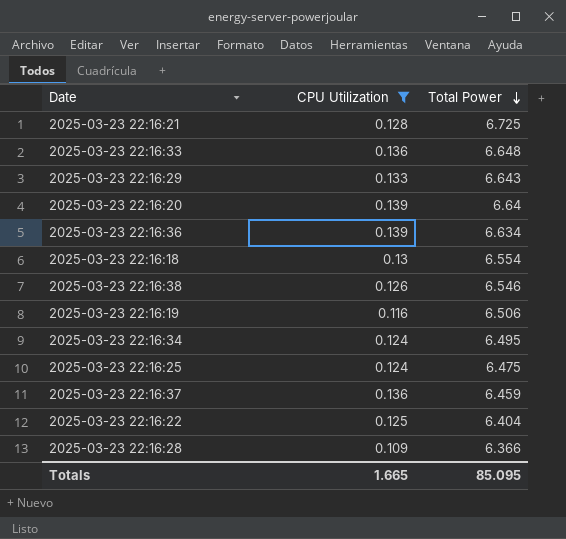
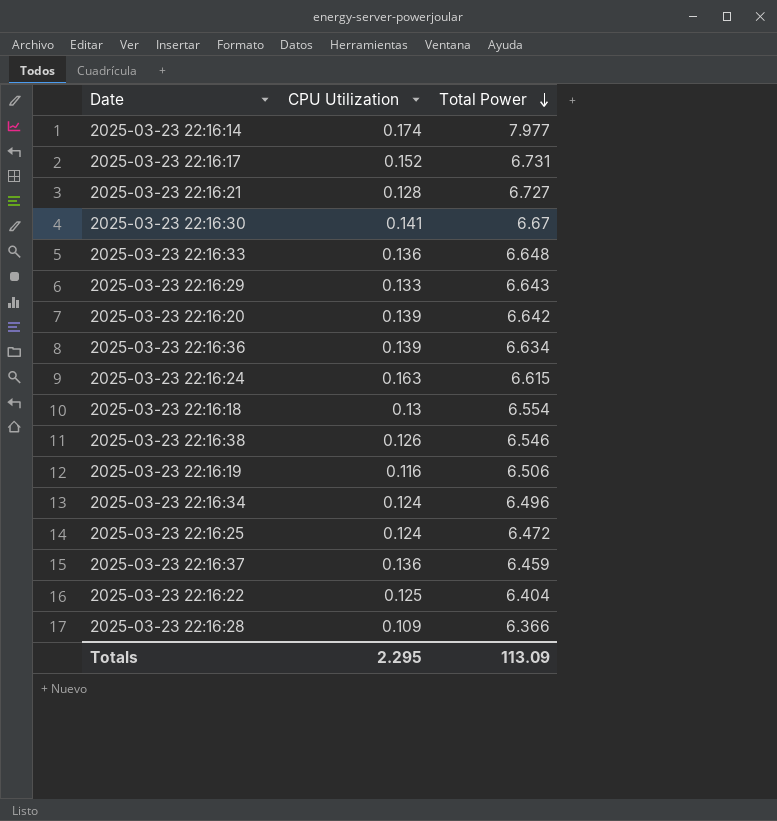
filter: CPU Utilization <= 0.139 -> none
2025-03-23 22:16:21 | Total Power: 6.725 -> 6.727
2025-03-23 22:16:20 | Total Power: 6.64 -> 6.642
2025-03-23 22:16:34 | Total Power: 6.495 -> 6.496
2025-03-23 22:16:25 | Total Power: 6.475 -> 6.472
Totals | CPU Utilization: 1.665 -> 2.295
Totals | Total Power: 85.095 -> 113.09

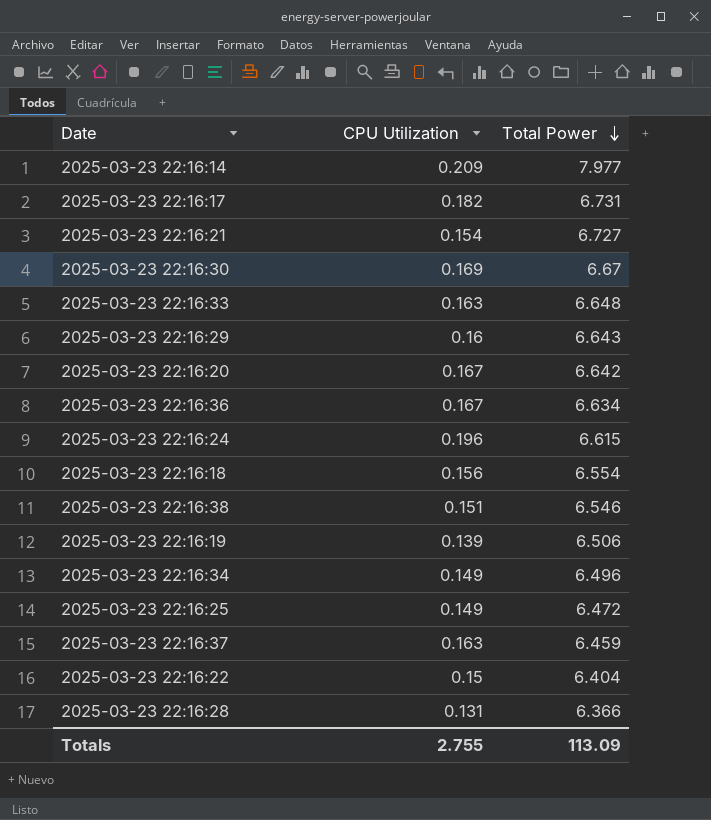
2025-03-23 22:16:14 | CPU Utilization: 0.174 -> 0.209
2025-03-23 22:16:17 | CPU Utilization: 0.152 -> 0.182
2025-03-23 22:16:21 | CPU Utilization: 0.128 -> 0.154
2025-03-23 22:16:30 | CPU Utilization: 0.141 -> 0.169
2025-03-23 22:16:33 | CPU Utilization: 0.136 -> 0.163
2025-03-23 22:16:29 | CPU Utilization: 0.133 -> 0.16
2025-03-23 22:16:20 | CPU Utilization: 0.139 -> 0.167
2025-03-23 22:16:36 | CPU Utilization: 0.139 -> 0.167
2025-03-23 22:16:24 | CPU Utilization: 0.163 -> 0.196
2025-03-23 22:16:18 | CPU Utilization: 0.13 -> 0.156
2025-03-23 22:16:38 | CPU Utilization: 0.126 -> 0.151
2025-03-23 22:16:19 | CPU Utilization: 0.116 -> 0.139
2025-03-23 22:16:34 | CPU Utilization: 0.124 -> 0.149
2025-03-23 22:16:25 | CPU Utilization: 0.124 -> 0.149
2025-03-23 22:16:37 | CPU Utilization: 0.136 -> 0.163
2025-03-23 22:16:22 | CPU Utilization: 0.125 -> 0.15
2025-03-23 22:16:28 | CPU Utilization: 0.109 -> 0.131
Totals | CPU Utilization: 2.295 -> 2.755

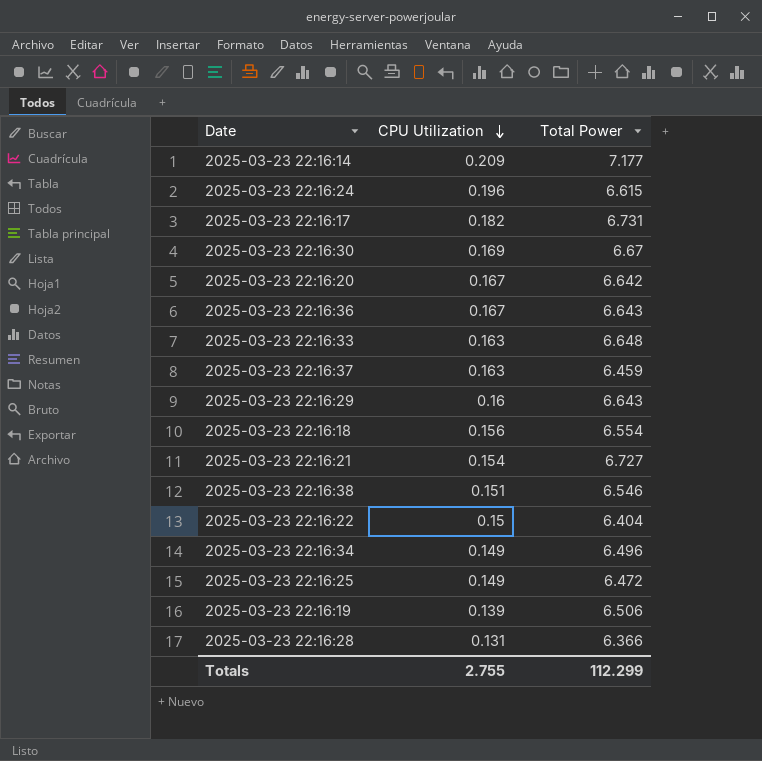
row order: Total Power descending -> CPU Utilization descending
2025-03-23 22:16:14 | Total Power: 7.977 -> 7.177
2025-03-23 22:16:36 | Total Power: 6.634 -> 6.643
Totals | Total Power: 113.09 -> 112.299

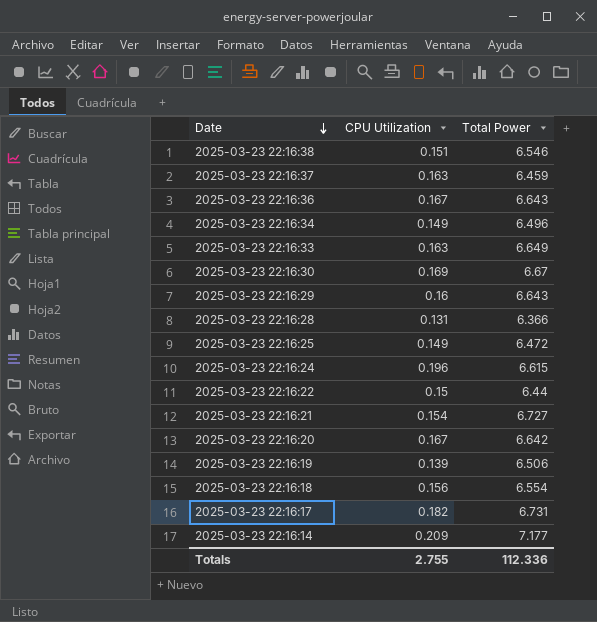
row order: CPU Utilization descending -> Date descending
2025-03-23 22:16:33 | Total Power: 6.648 -> 6.649
2025-03-23 22:16:22 | Total Power: 6.404 -> 6.44
Totals | Total Power: 112.299 -> 112.336

